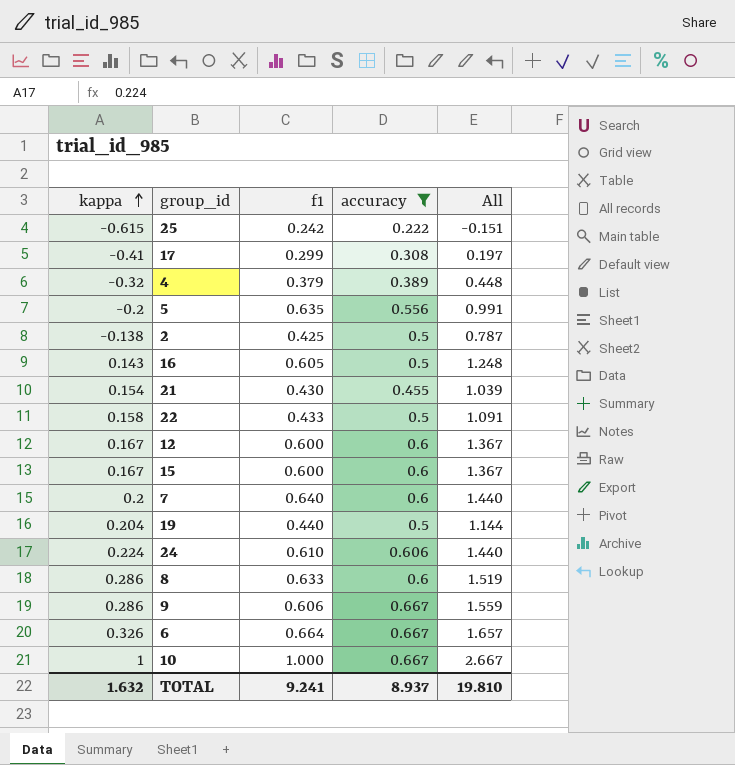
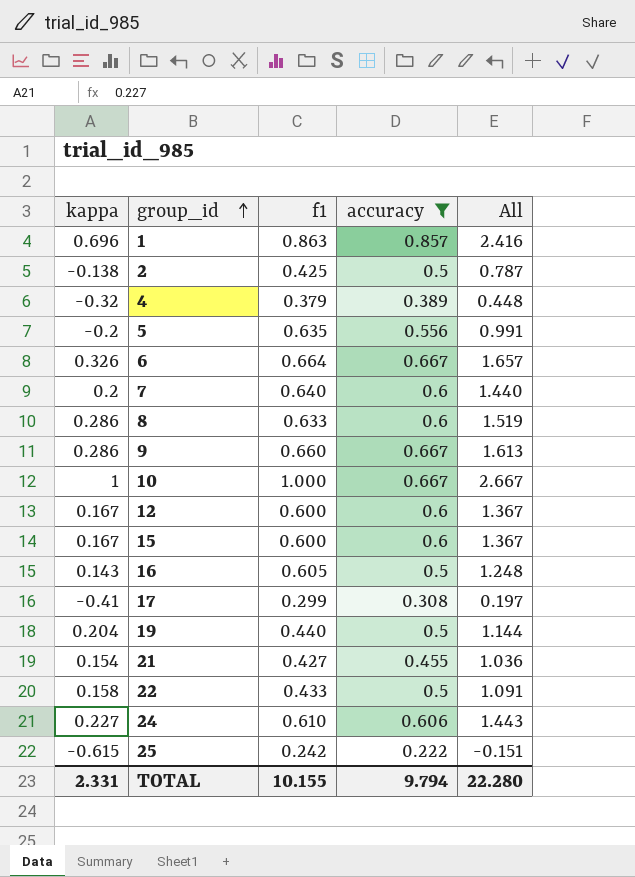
row order: kappa ascending -> group_id ascending
row 1: none -> 0.696 | 0.863 | 0.857 | 2.416
9 | f1: 0.606 -> 0.660
9 | All: 1.559 -> 1.613
21 | f1: 0.430 -> 0.427
21 | All: 1.039 -> 1.036
24 | kappa: 0.224 -> 0.227
24 | All: 1.440 -> 1.443
TOTAL | kappa: 1.632 -> 2.331
TOTAL | f1: 9.241 -> 10.155
TOTAL | accuracy: 8.937 -> 9.794
TOTAL | All: 19.810 -> 22.280

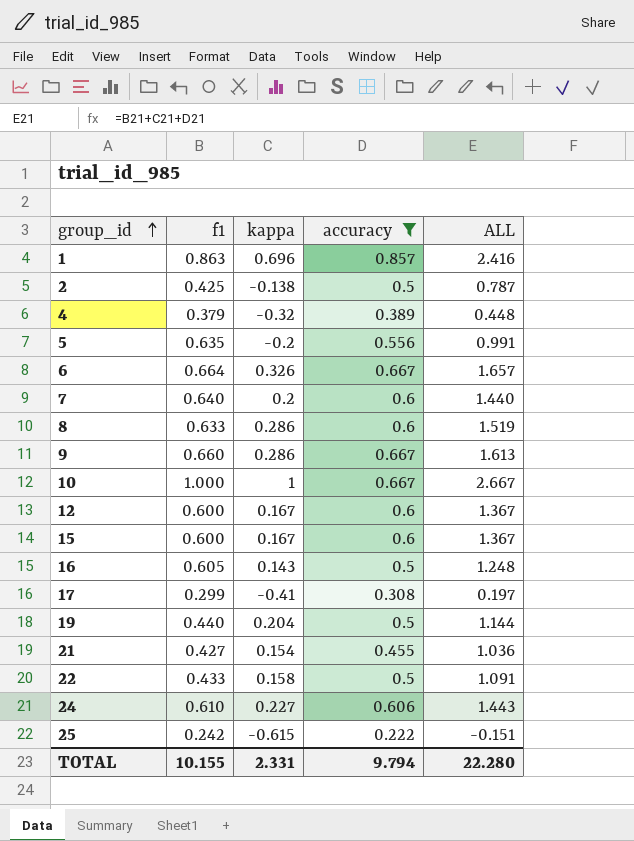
column kappa | position: 1 -> 3
column name: All -> ALL

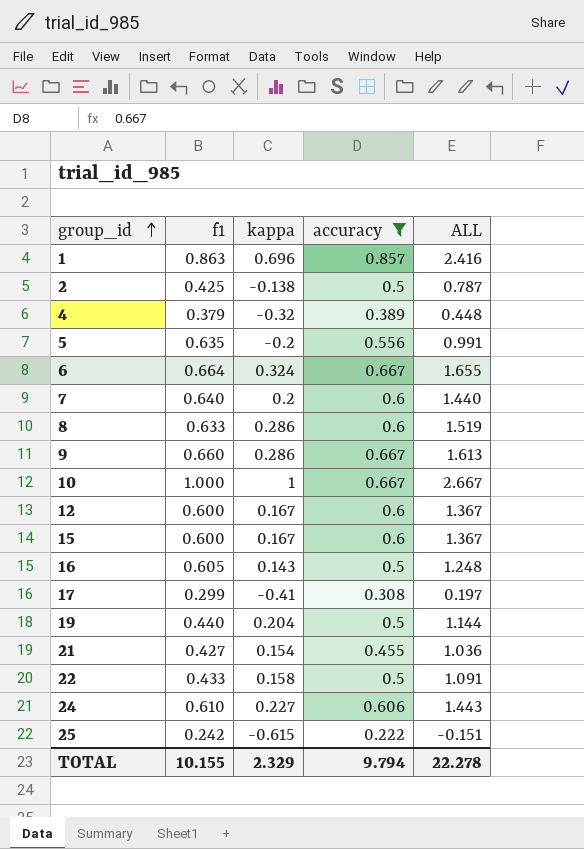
6 | kappa: 0.326 -> 0.324
6 | ALL: 1.657 -> 1.655
TOTAL | kappa: 2.331 -> 2.329
TOTAL | ALL: 22.280 -> 22.278

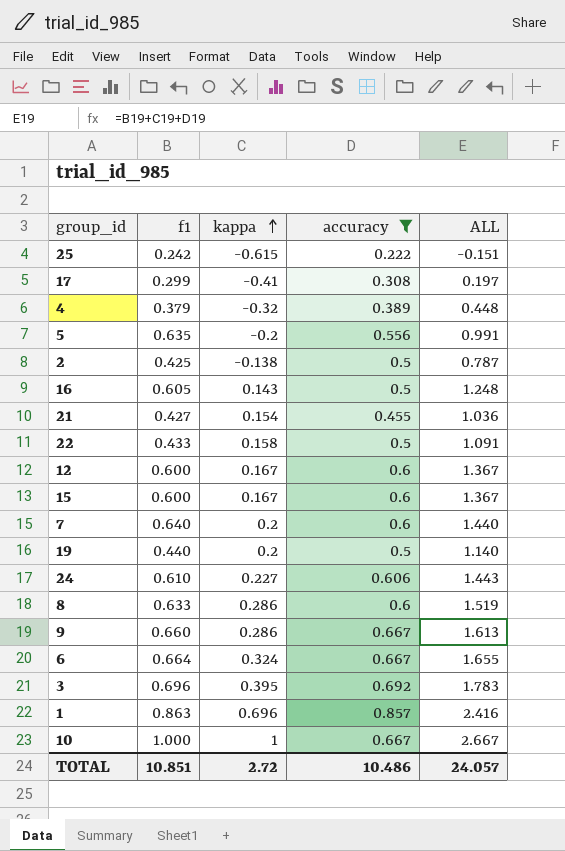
row order: group_id ascending -> kappa ascending
19 | kappa: 0.204 -> 0.2
19 | ALL: 1.144 -> 1.140
row 3: none -> 0.696 | 0.395 | 0.692 | 1.783
TOTAL | f1: 10.155 -> 10.851
TOTAL | kappa: 2.329 -> 2.72
TOTAL | accuracy: 9.794 -> 10.486
TOTAL | ALL: 22.278 -> 24.057

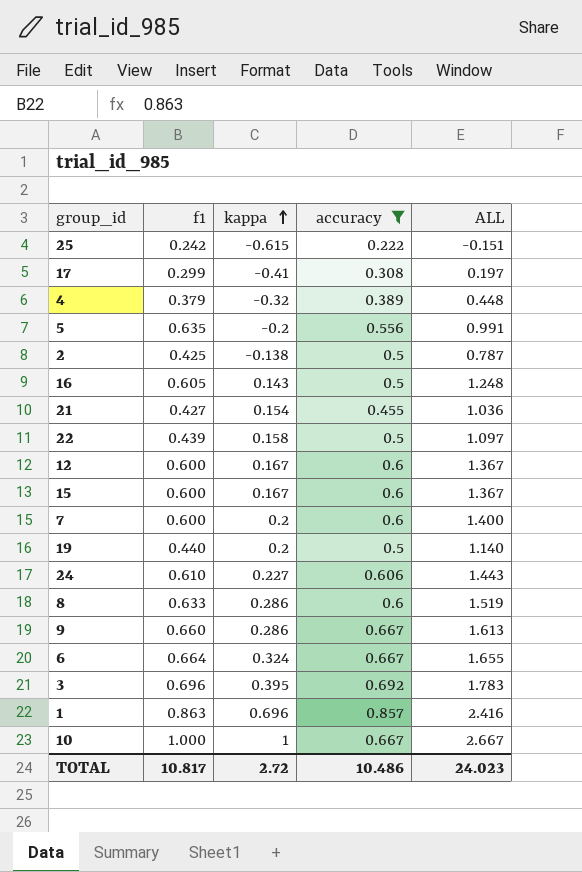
22 | f1: 0.433 -> 0.439
22 | ALL: 1.091 -> 1.097
7 | f1: 0.640 -> 0.600
7 | ALL: 1.440 -> 1.400
TOTAL | f1: 10.851 -> 10.817
TOTAL | ALL: 24.057 -> 24.023

